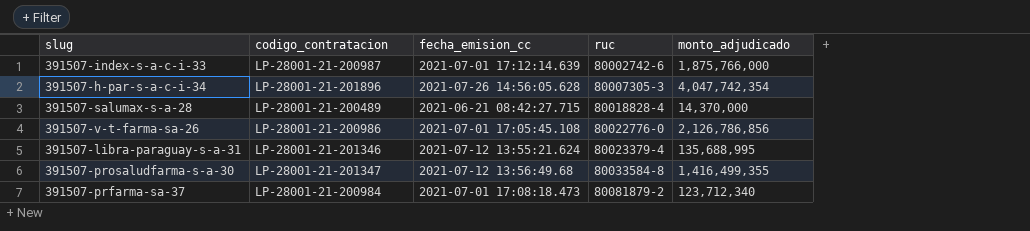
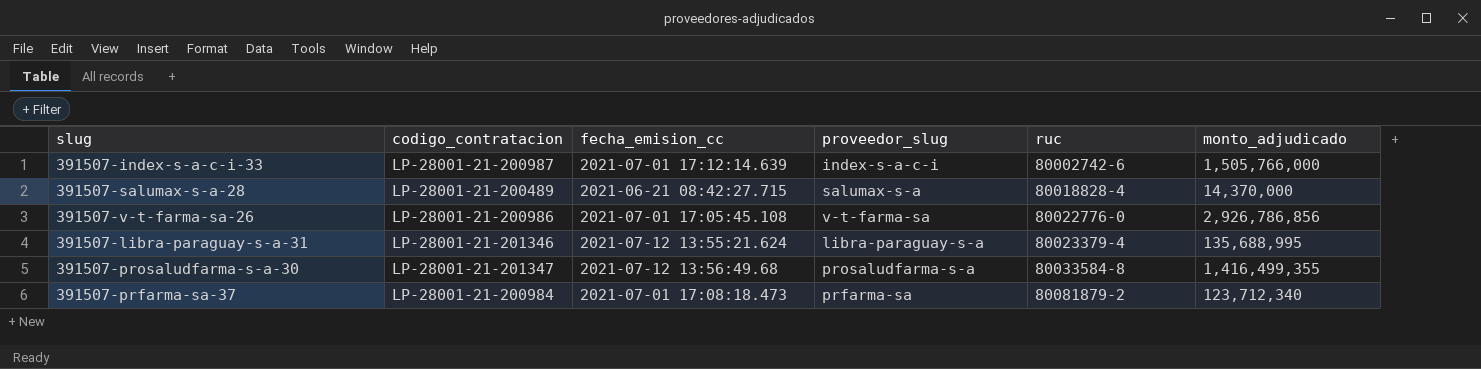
column proveedor_slug | position: none -> 4
row 391507-h-par-s-a-c-i-34: LP-28001-21-201896 | 2021-07-26 14:56:05.628 | 80007305-3 | 4,047,742,354 -> none
391507-index-s-a-c-i-33 | monto_adjudicado: 1,875,766,000 -> 1,505,766,000
391507-v-t-farma-sa-26 | monto_adjudicado: 2,126,786,856 -> 2,926,786,856

